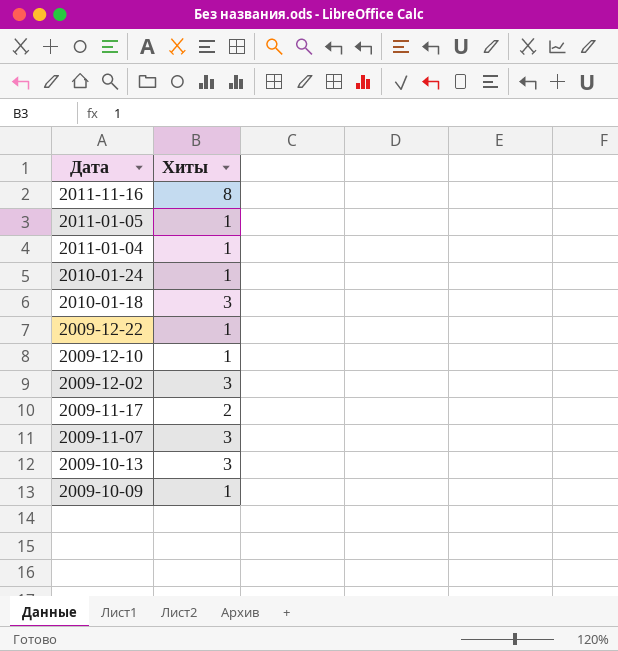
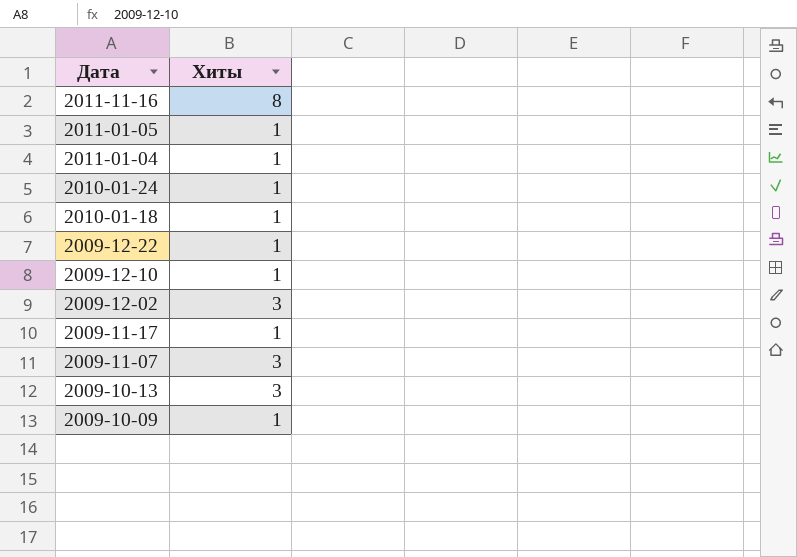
2010-01-18 | Хиты: 3 -> 1
2009-11-17 | Хиты: 2 -> 1

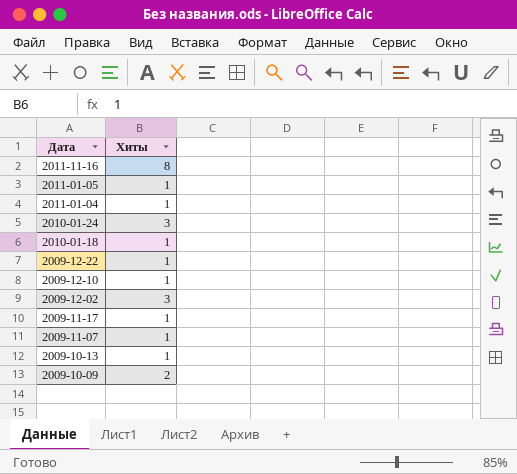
2010-01-24 | Хиты: 1 -> 3
2009-11-07 | Хиты: 3 -> 1
2009-10-13 | Хиты: 3 -> 1
2009-10-09 | Хиты: 1 -> 2

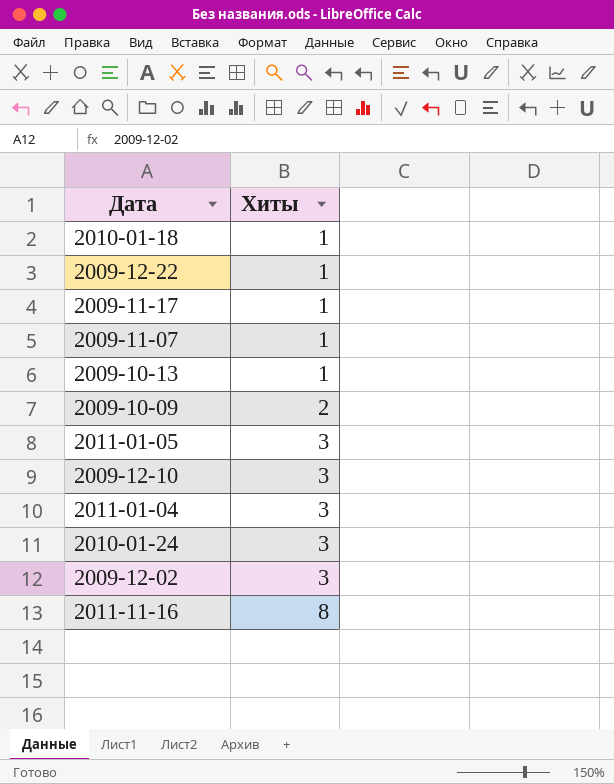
row order: Дата descending -> Хиты ascending
2011-01-05 | Хиты: 1 -> 3
2009-12-10 | Хиты: 1 -> 3
2011-01-04 | Хиты: 1 -> 3

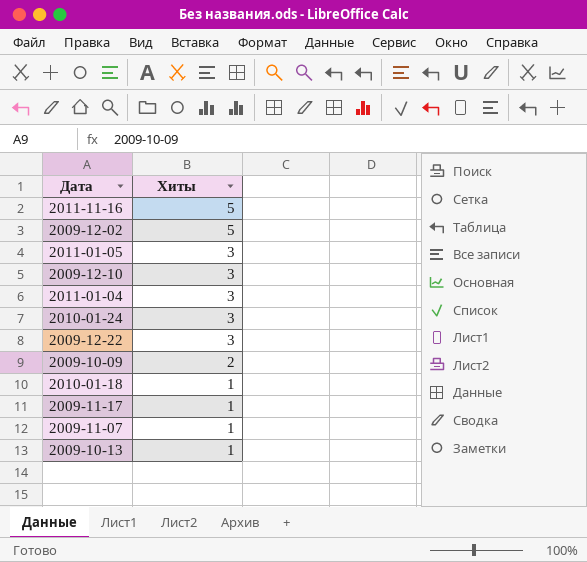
row order: Хиты ascending -> Хиты descending
2011-11-16 | Хиты: 8 -> 5
2009-12-02 | Хиты: 3 -> 5
2009-12-22 | Хиты: 1 -> 3

